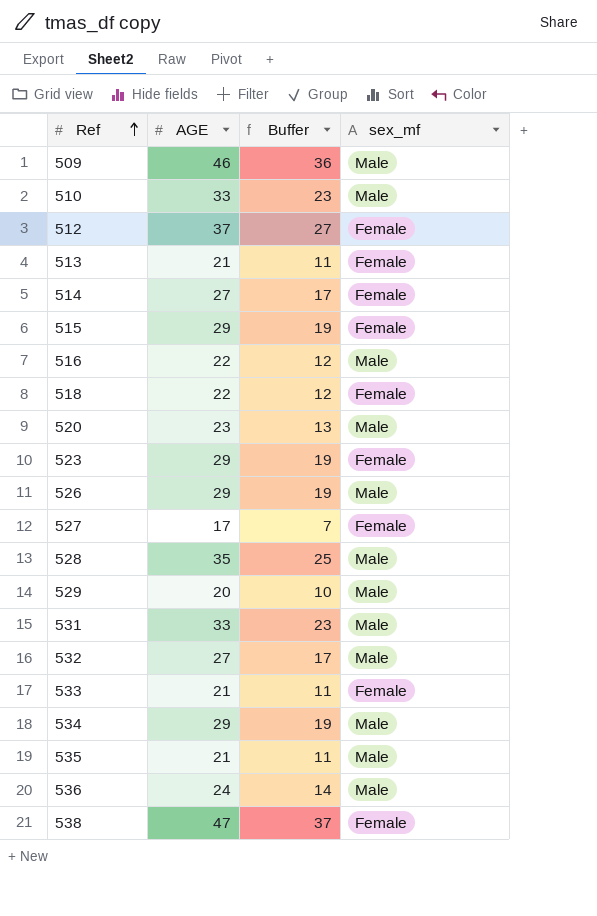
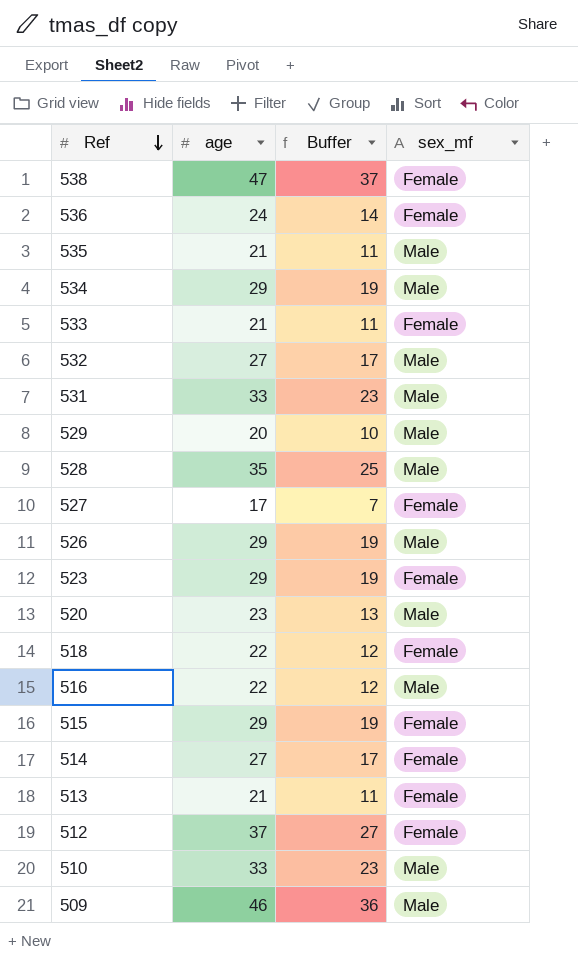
row order: Ref ascending -> Ref descending
column name: AGE -> age
536 | sex_mf: Male -> Female

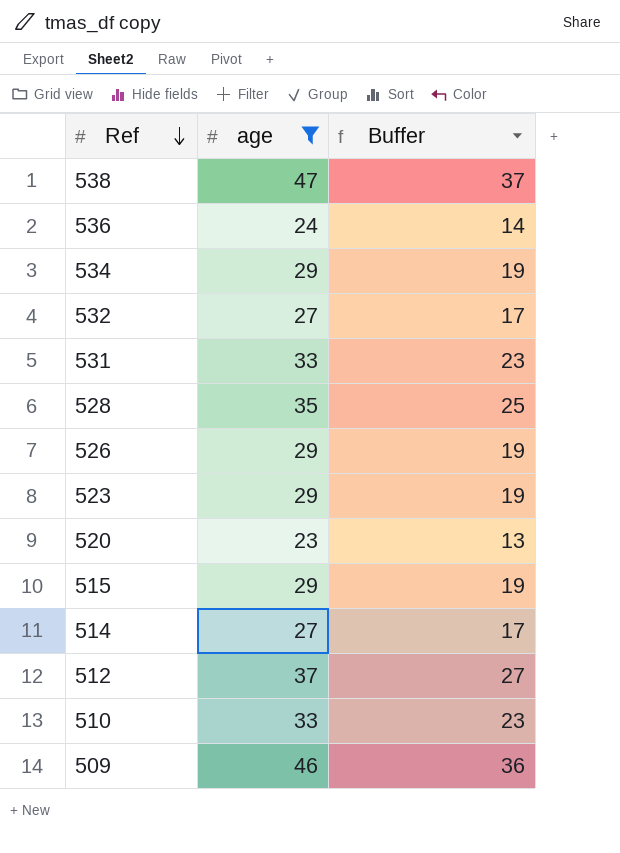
filter: none -> age >= 23
column sex_mf | position: 4 -> none

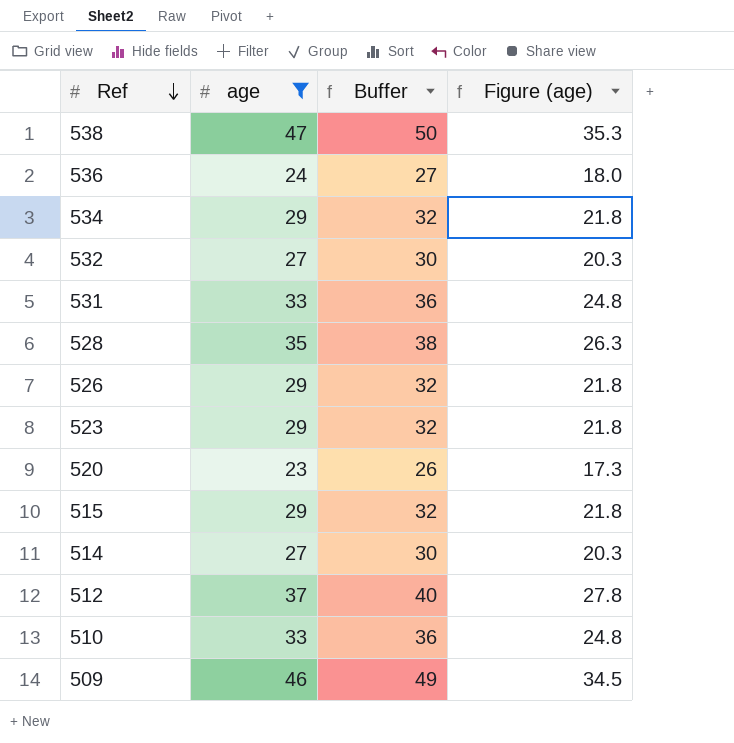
column Buffer | formula: [age] - 10 -> [age] + 3
column Figure (age) | formula: none -> [age] * 0.75

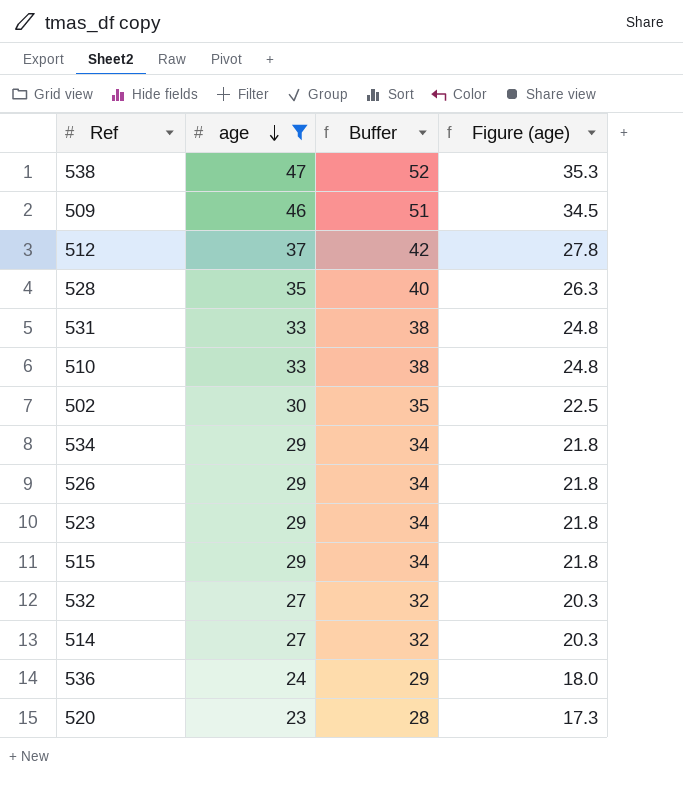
row order: Ref descending -> age descending
column Buffer | formula: [age] + 3 -> [age] + 5
row 502: none -> 30 | 35 | 22.5

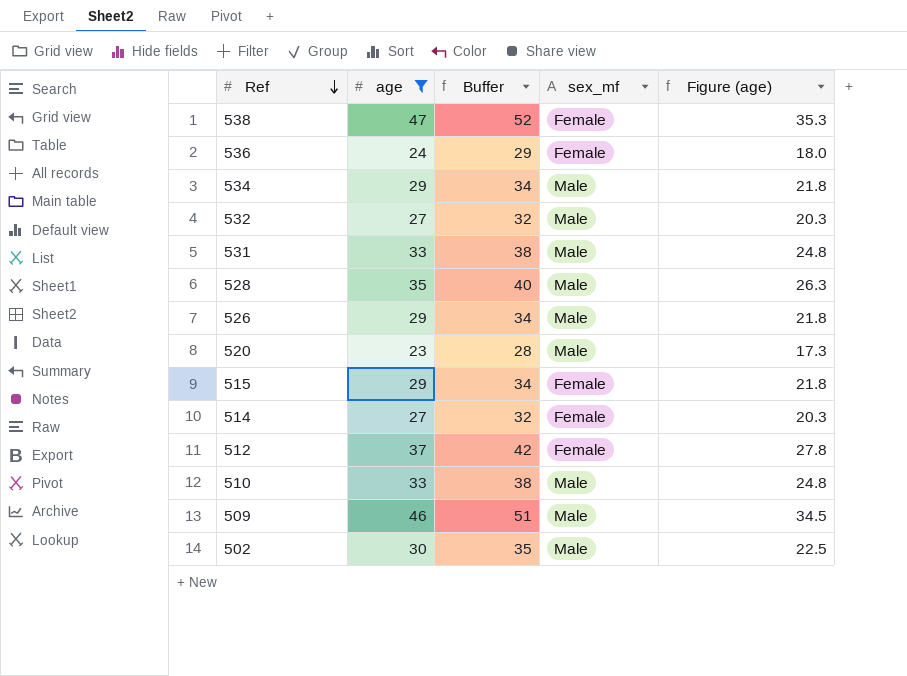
row order: age descending -> Ref descending
column sex_mf | position: none -> 4
row 523: 29 | 34 | 21.8 -> none

